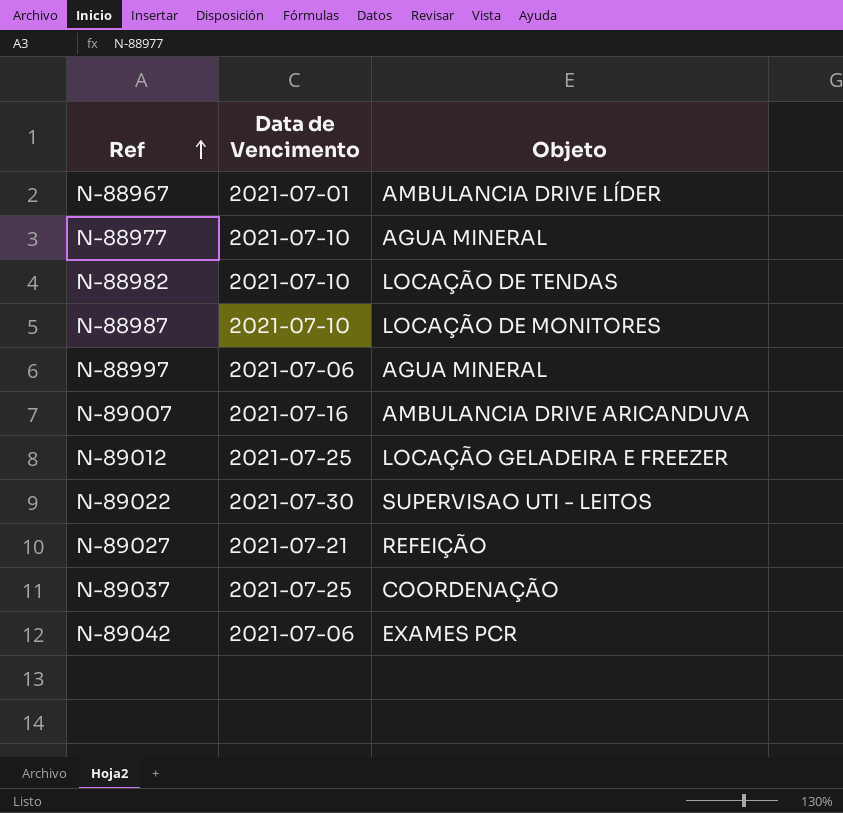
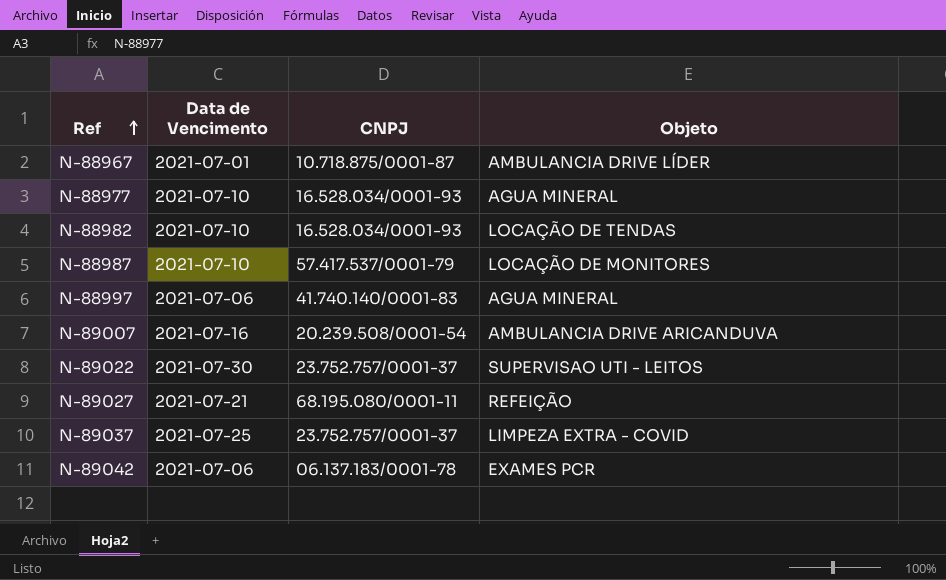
column CNPJ | position: none -> 3
row N-89012: 2021-07-25 | LOCAÇÃO GELADEIRA E FREEZER -> none
N-89037 | Objeto: COORDENAÇÃO -> LIMPEZA EXTRA - COVID

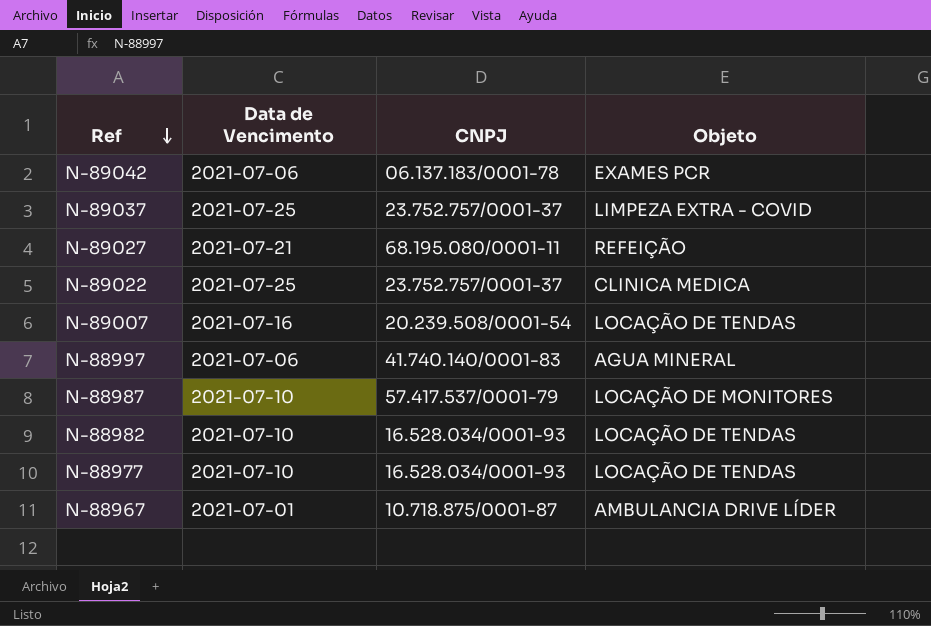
row order: Ref ascending -> Ref descending
N-89022 | Data de Vencimento: 2021-07-30 -> 2021-07-25
N-89022 | Objeto: SUPERVISAO UTI - LEITOS -> CLINICA MEDICA
N-89007 | Objeto: AMBULANCIA DRIVE ARICANDUVA -> LOCAÇÃO DE TENDAS
N-88977 | Objeto: AGUA MINERAL -> LOCAÇÃO DE TENDAS

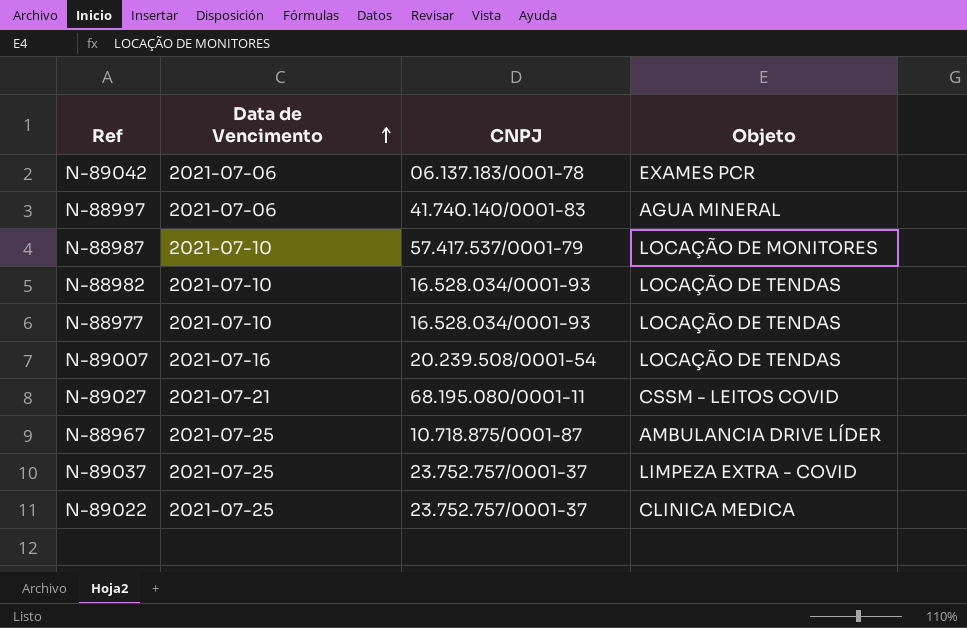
row order: Ref descending -> Data de Vencimento ascending
N-89027 | Objeto: REFEIÇÃO -> CSSM - LEITOS COVID
N-88967 | Data de Vencimento: 2021-07-01 -> 2021-07-25

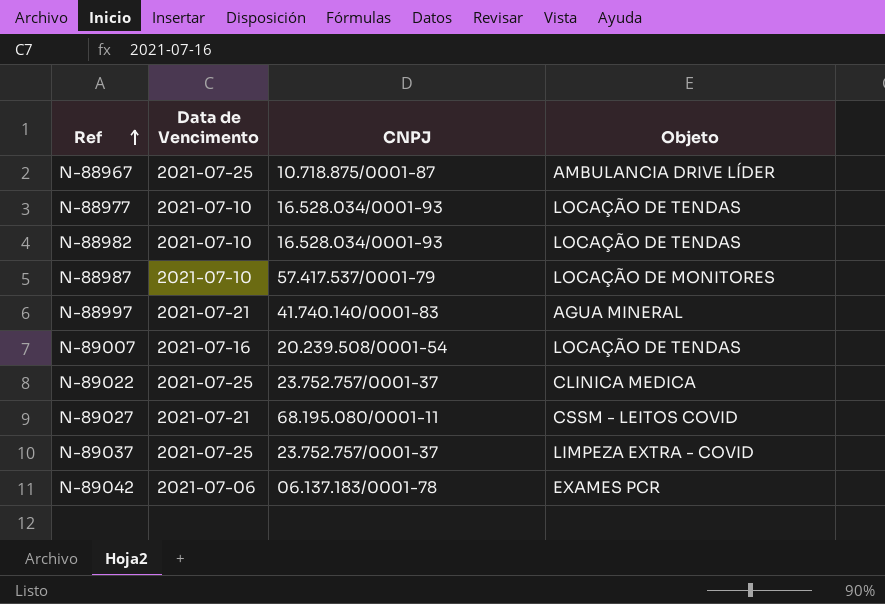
row order: Data de Vencimento ascending -> Ref ascending
N-88997 | Data de Vencimento: 2021-07-06 -> 2021-07-21

